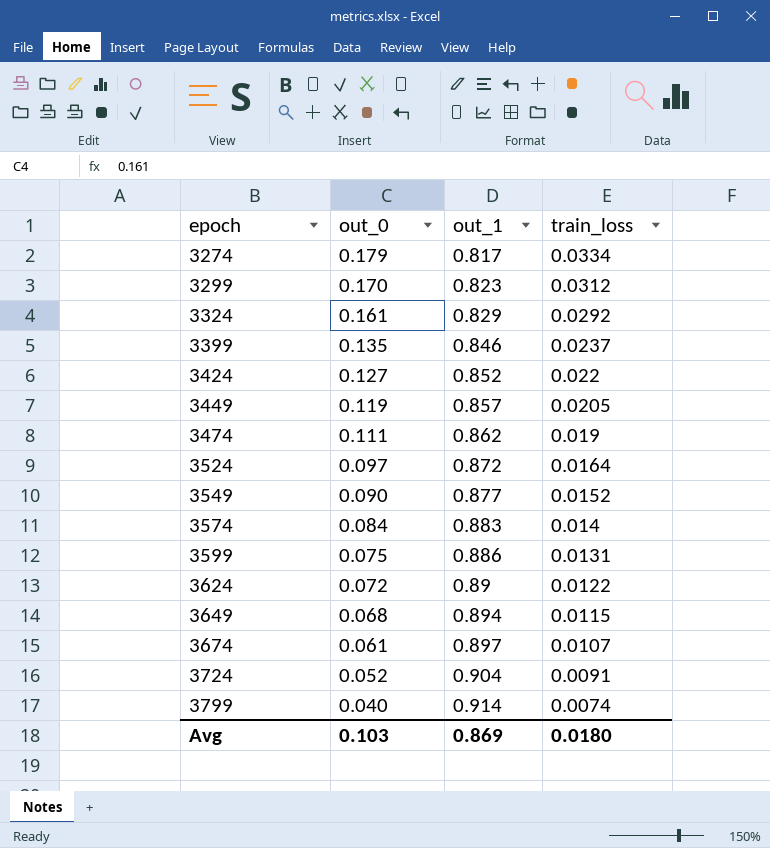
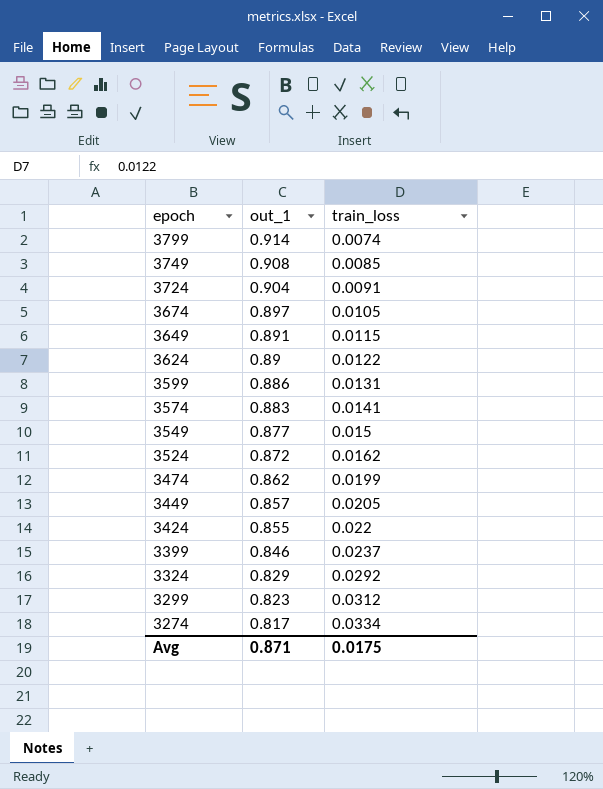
row order: epoch ascending -> epoch descending
column out_0 | position: 2 -> none
row 3749: none -> 0.908 | 0.0085
3674 | train_loss: 0.0107 -> 0.0105
3649 | out_1: 0.894 -> 0.891
3574 | train_loss: 0.014 -> 0.0141
3549 | train_loss: 0.0152 -> 0.015
3524 | train_loss: 0.0164 -> 0.0162
3474 | train_loss: 0.019 -> 0.0199
3424 | out_1: 0.852 -> 0.855
Avg | out_1: 0.869 -> 0.871
Avg | train_loss: 0.0180 -> 0.0175

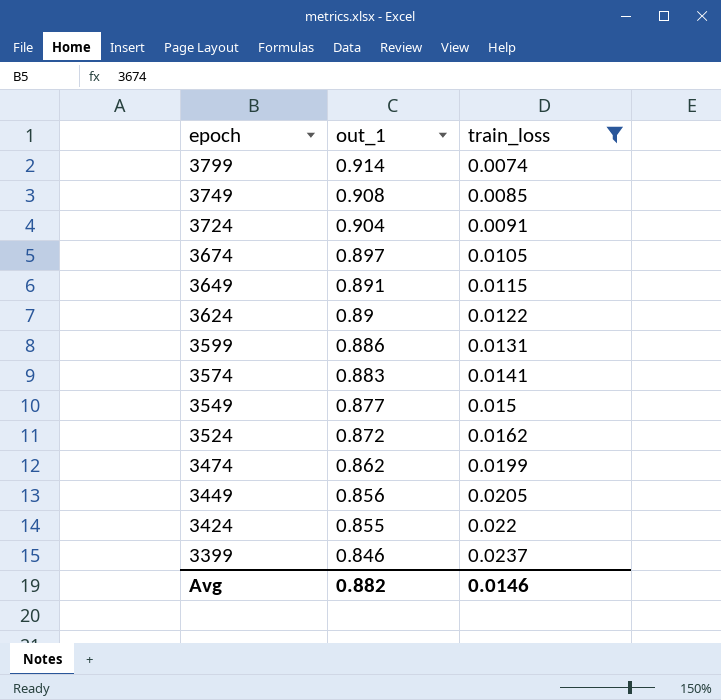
filter: none -> train_loss <= 0.0237
3449 | out_1: 0.857 -> 0.856
Avg | out_1: 0.871 -> 0.882
Avg | train_loss: 0.0175 -> 0.0146

